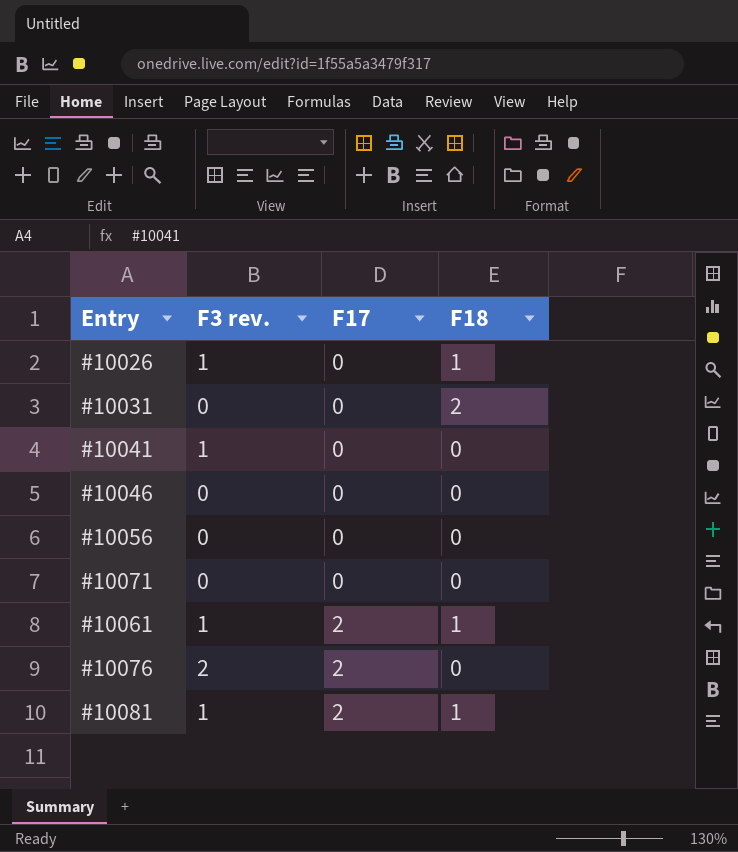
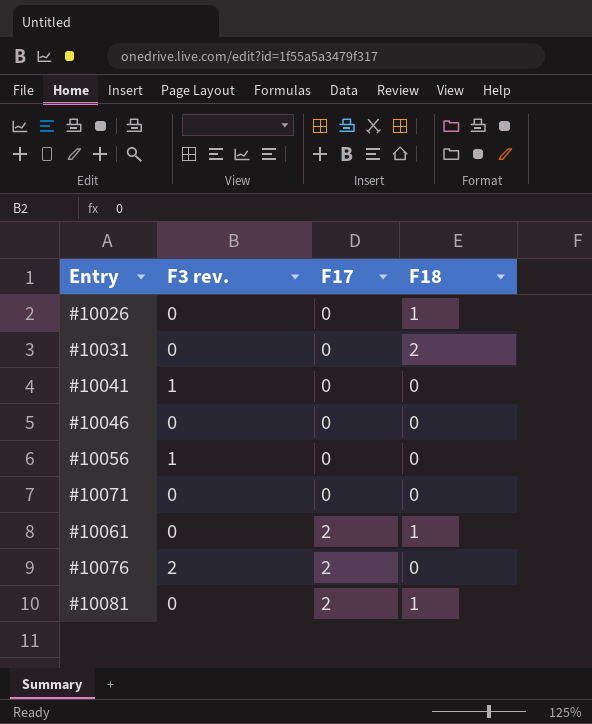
#10026 | F3 rev.: 1 -> 0
#10056 | F3 rev.: 0 -> 1
#10061 | F3 rev.: 1 -> 0
#10081 | F3 rev.: 1 -> 0

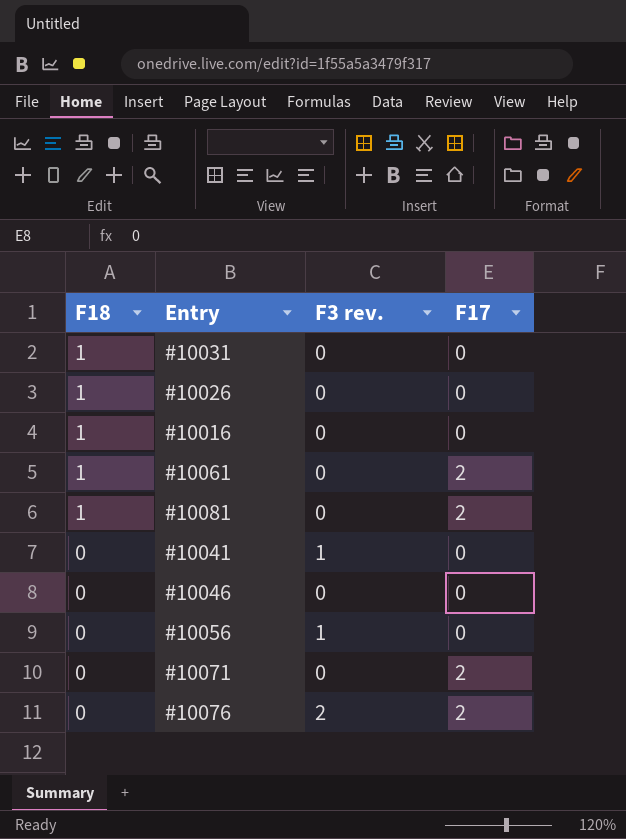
row order: F17 ascending -> F18 descending
column F18 | position: 4 -> 1
#10031 | F18: 2 -> 1
row #10016: none -> 1 | 0 | 0
#10071 | F17: 0 -> 2

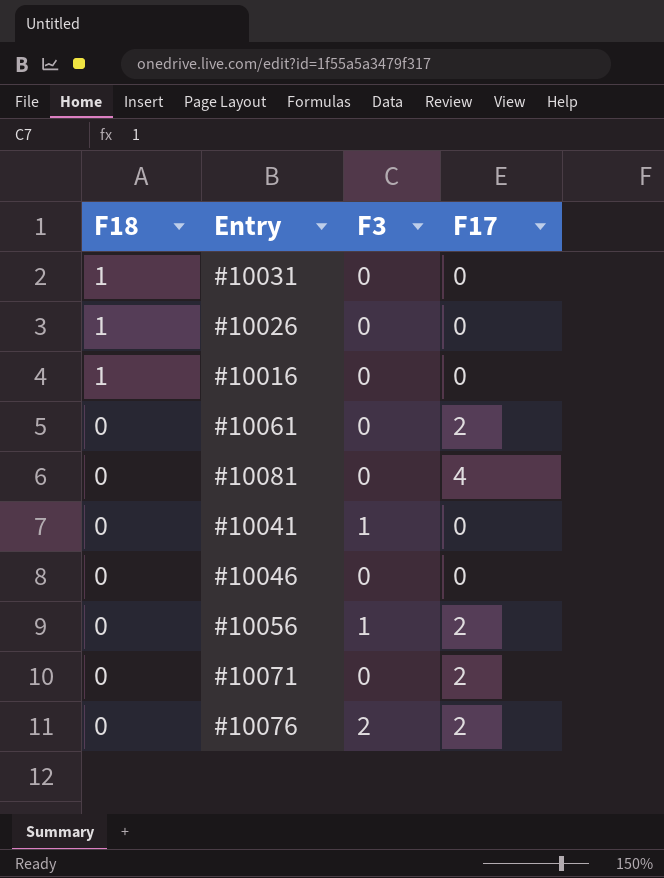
column name: F3 rev. -> F3
#10061 | F18: 1 -> 0
#10081 | F18: 1 -> 0
#10081 | F17: 2 -> 4
#10056 | F17: 0 -> 2

